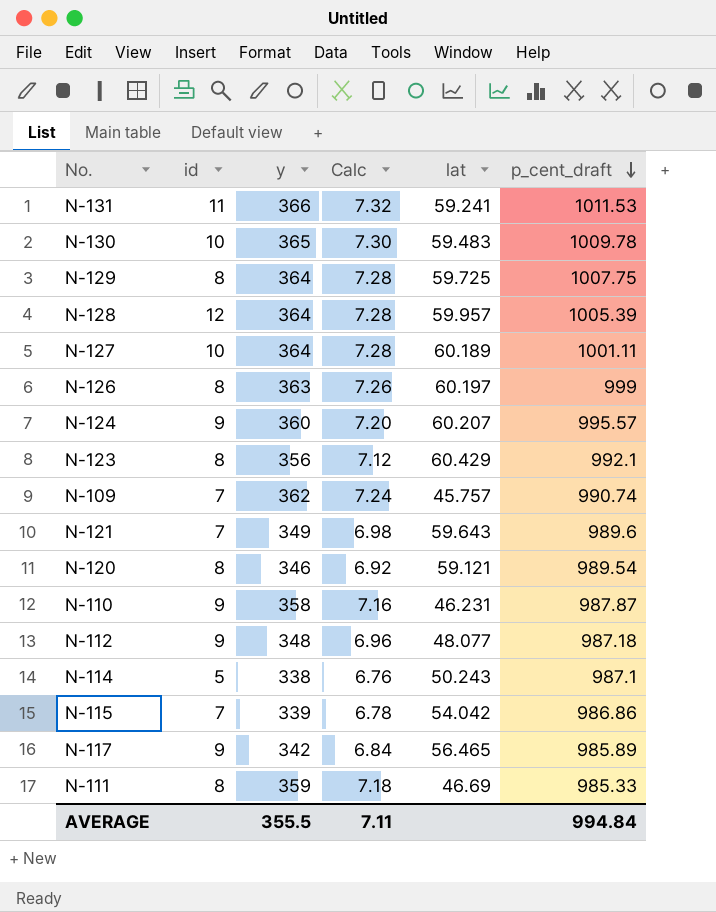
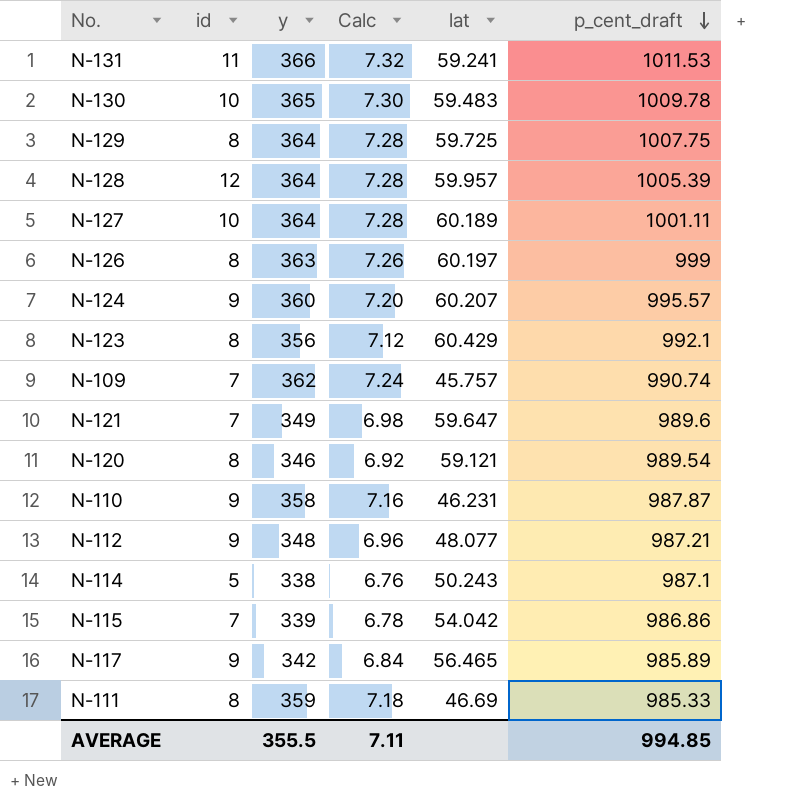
N-121 | lat: 59.643 -> 59.647
N-112 | p_cent_draft: 987.18 -> 987.21
AVERAGE | p_cent_draft: 994.84 -> 994.85

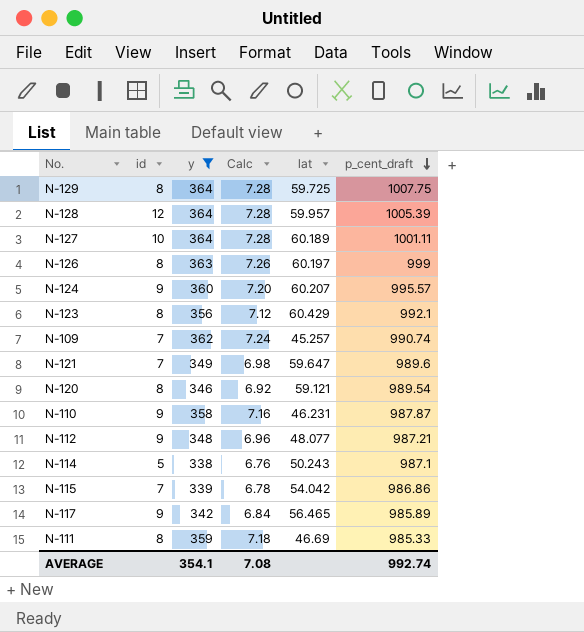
filter: none -> y <= 364
N-109 | lat: 45.757 -> 45.257
AVERAGE | y: 355.5 -> 354.1
AVERAGE | Calc: 7.11 -> 7.08
AVERAGE | p_cent_draft: 994.85 -> 992.74

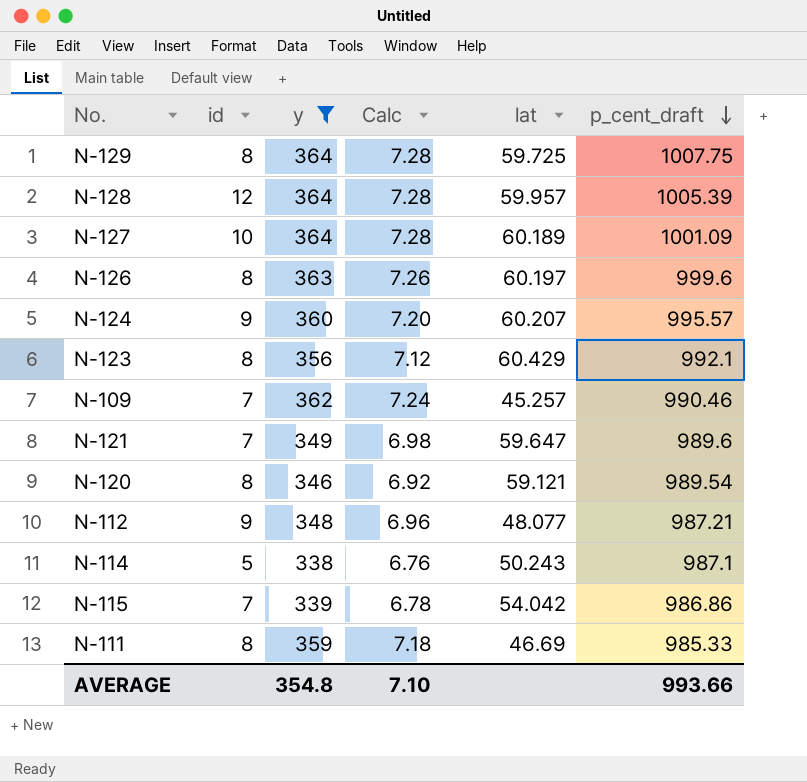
row N-110: 9 | 358 | 7.16 | 46.231 | 987.87 -> none
row N-117: 9 | 342 | 6.84 | 56.465 | 985.89 -> none
N-127 | p_cent_draft: 1001.11 -> 1001.09
N-126 | p_cent_draft: 999 -> 999.6
N-109 | p_cent_draft: 990.74 -> 990.46
AVERAGE | y: 354.1 -> 354.8
AVERAGE | Calc: 7.08 -> 7.10
AVERAGE | p_cent_draft: 992.74 -> 993.66

